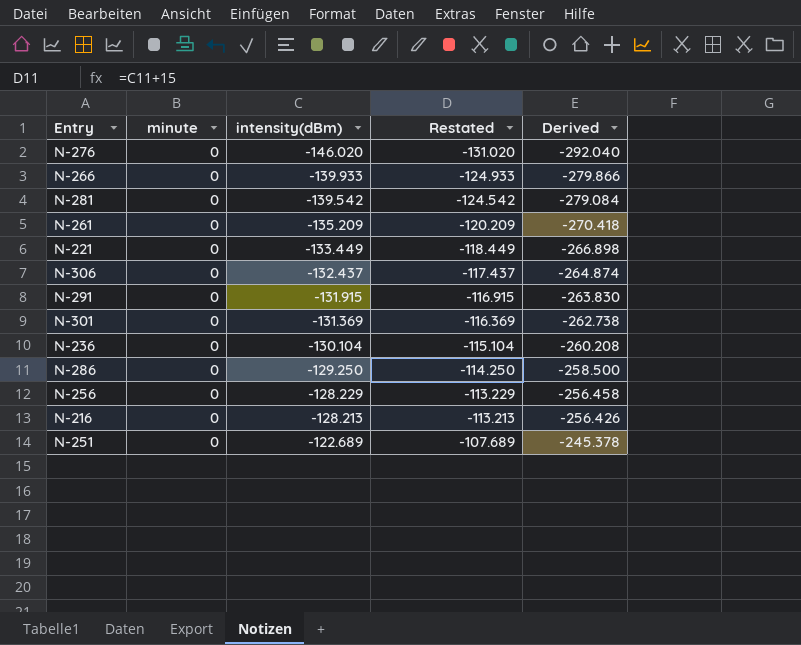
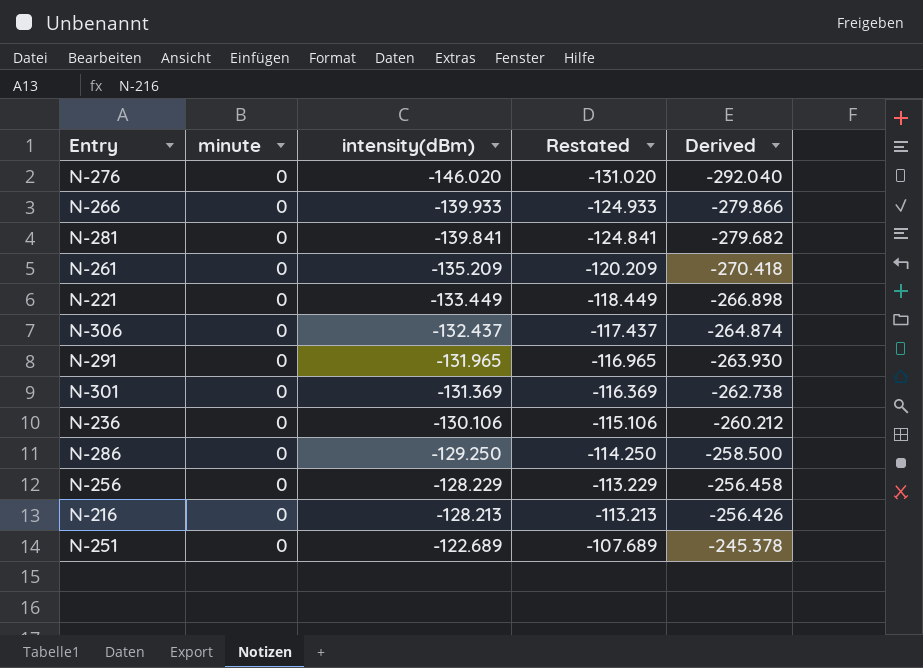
N-281 | intensity(dBm): -139.542 -> -139.841
N-281 | Restated: -124.542 -> -124.841
N-281 | Derived: -279.084 -> -279.682
N-291 | intensity(dBm): -131.915 -> -131.965
N-291 | Restated: -116.915 -> -116.965
N-291 | Derived: -263.830 -> -263.930
N-236 | intensity(dBm): -130.104 -> -130.106
N-236 | Restated: -115.104 -> -115.106
N-236 | Derived: -260.208 -> -260.212

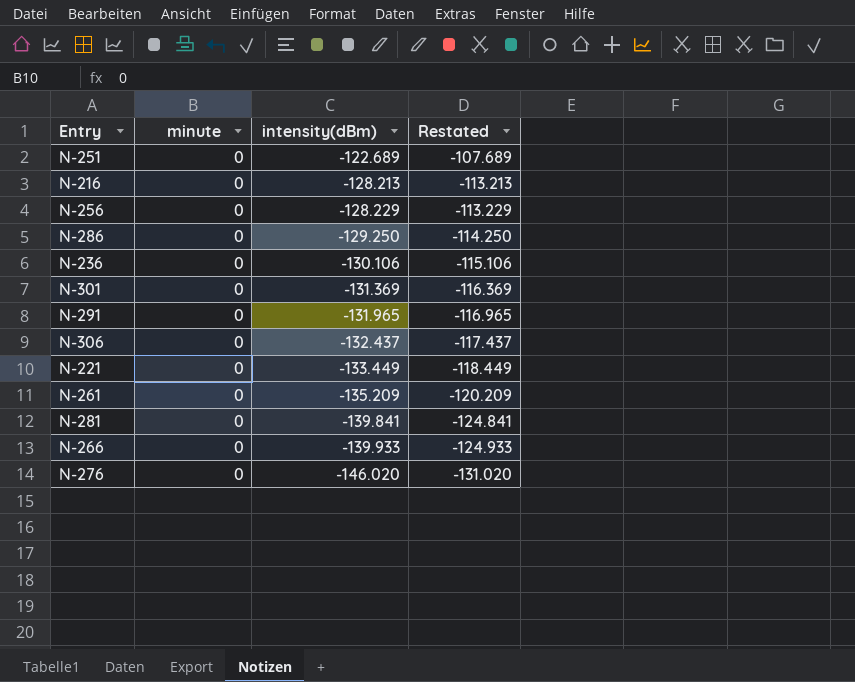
row order: intensity(dBm) ascending -> intensity(dBm) descending
column Derived | formula: [intensity(dBm)] * 2 -> none

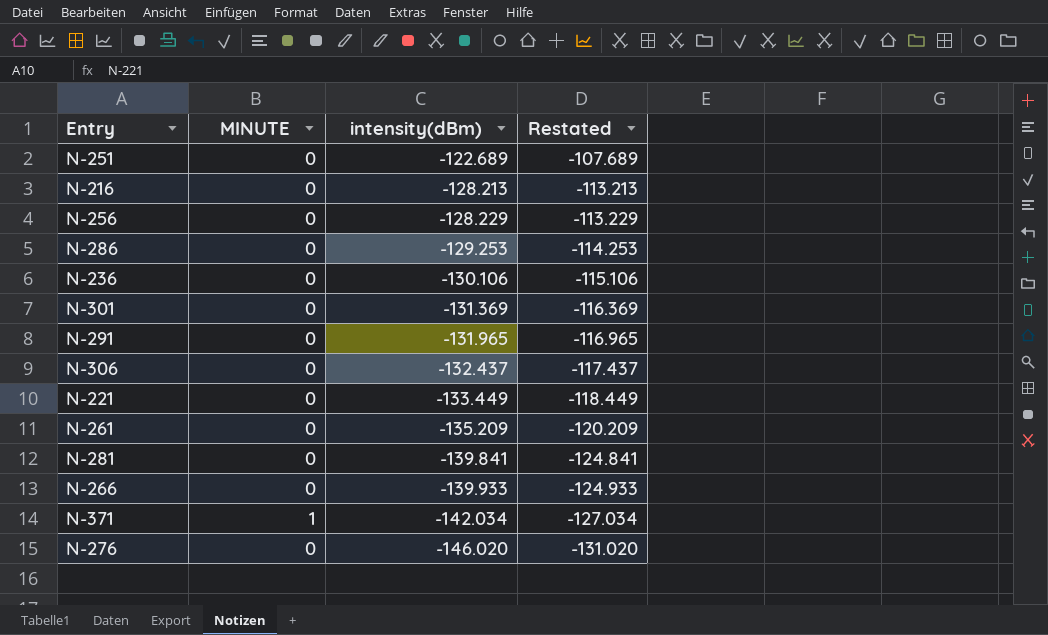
column name: minute -> MINUTE
N-286 | intensity(dBm): -129.250 -> -129.253
N-286 | Restated: -114.250 -> -114.253
row N-371: none -> 1 | -142.034 | -127.034

